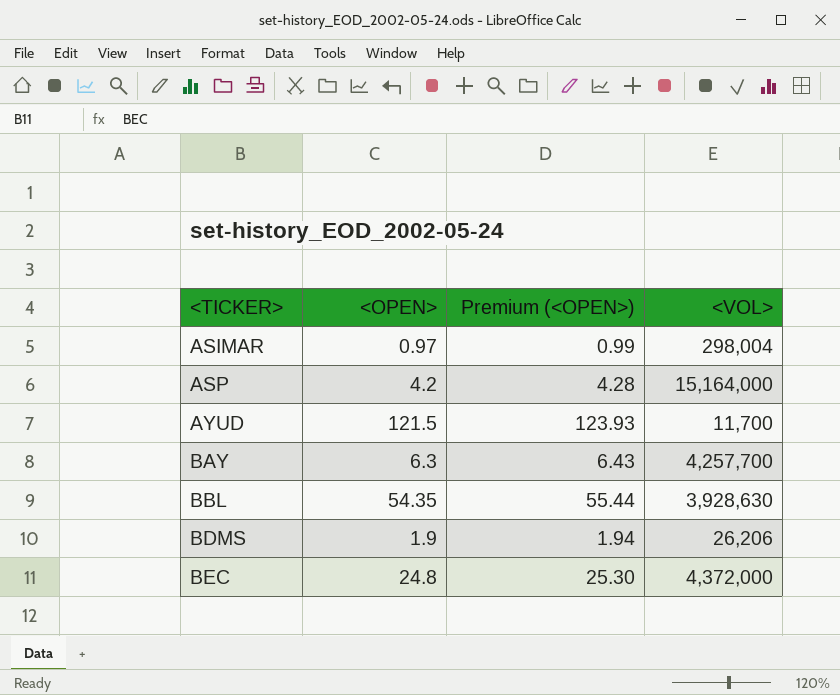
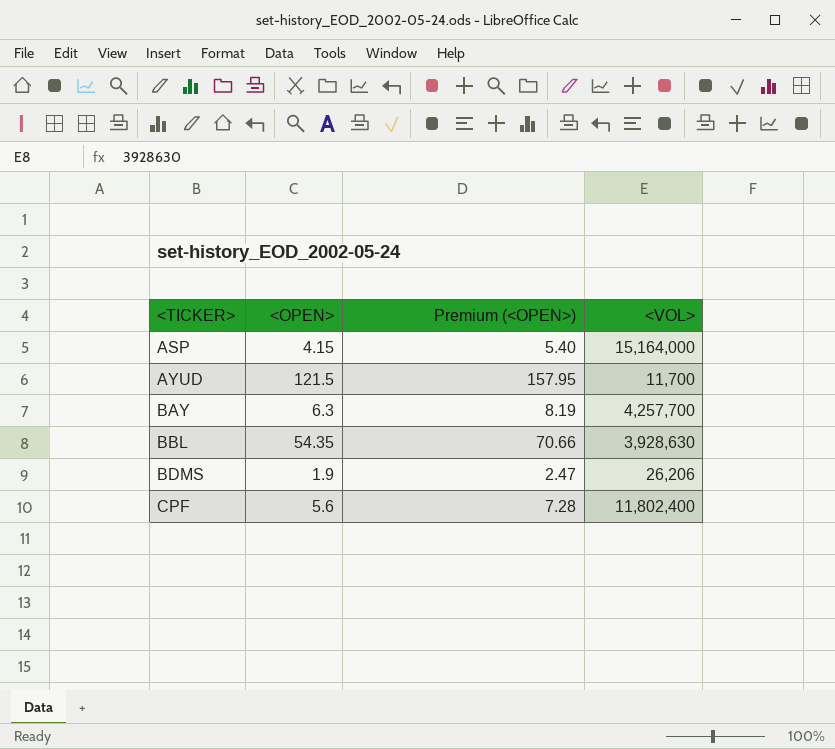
column Premium (<OPEN>) | formula: [<OPEN>] * 1.02 -> [<OPEN>] * 1.3
row ASIMAR: 0.97 | 0.99 | 298,004 -> none
row BEC: 24.8 | 25.30 | 4,372,000 -> none
ASP | <OPEN>: 4.2 -> 4.15
row CPF: none -> 5.6 | 7.28 | 11,802,400

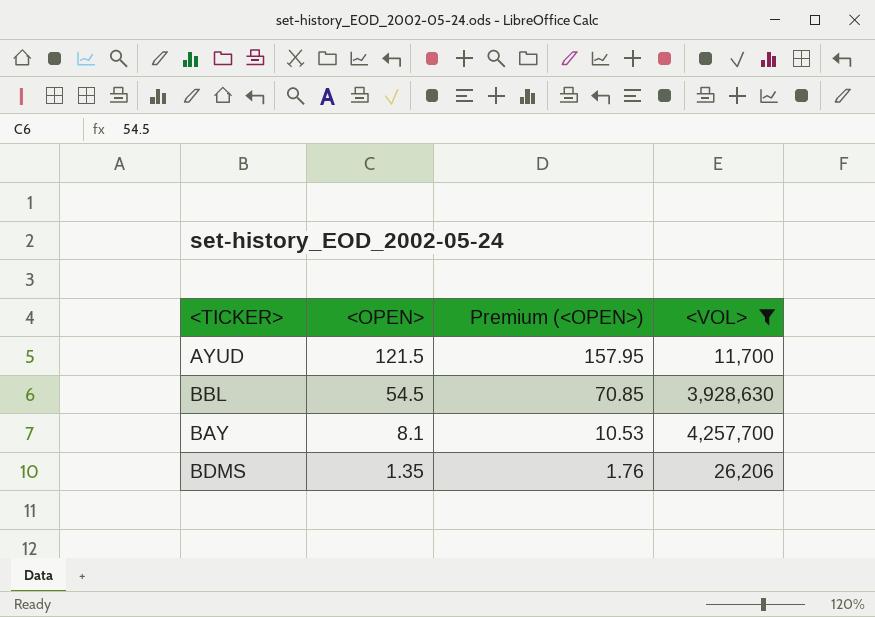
filter: none -> <VOL> <= 4,257,700
row order: <TICKER> ascending -> <OPEN> descending
BBL | <OPEN>: 54.35 -> 54.5
BBL | Premium (<OPEN>): 70.66 -> 70.85
BAY | <OPEN>: 6.3 -> 8.1
BAY | Premium (<OPEN>): 8.19 -> 10.53
BDMS | <OPEN>: 1.9 -> 1.35
BDMS | Premium (<OPEN>): 2.47 -> 1.76

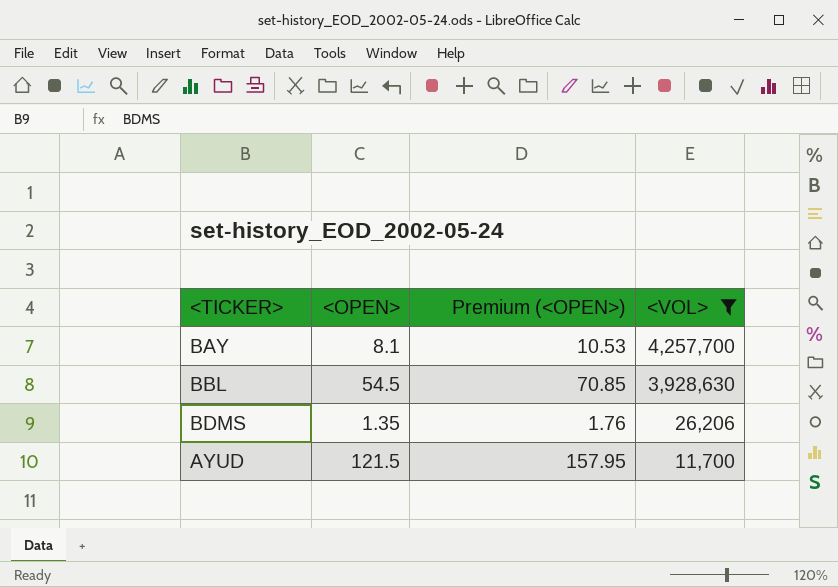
row order: <OPEN> descending -> <VOL> descending

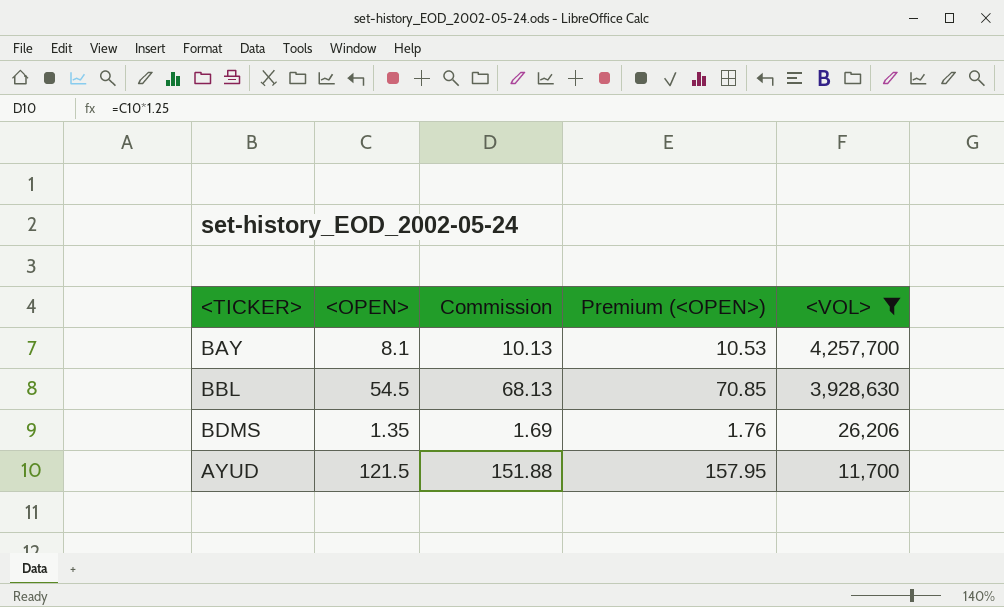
column Commission | formula: none -> [<OPEN>] * 1.25

